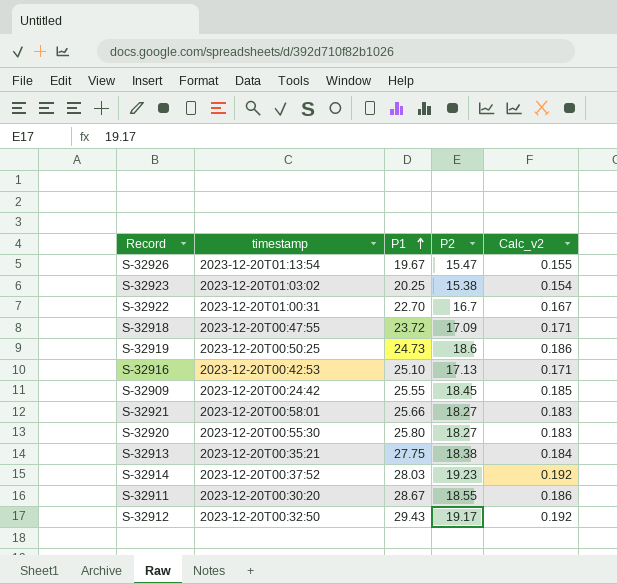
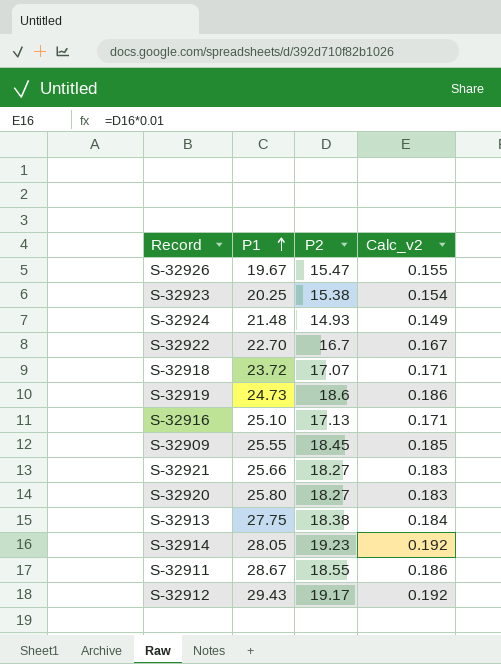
column timestamp | position: 2 -> none
row S-32924: none -> 21.48 | 14.93 | 0.149
S-32918 | P2: 17.09 -> 17.07
S-32914 | P1: 28.03 -> 28.05

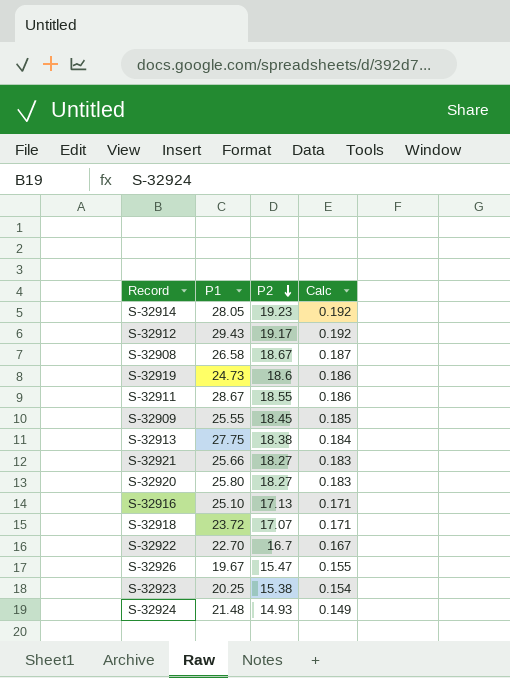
row order: P1 ascending -> P2 descending
column name: Calc_v2 -> Calc
row S-32908: none -> 26.58 | 18.67 | 0.187

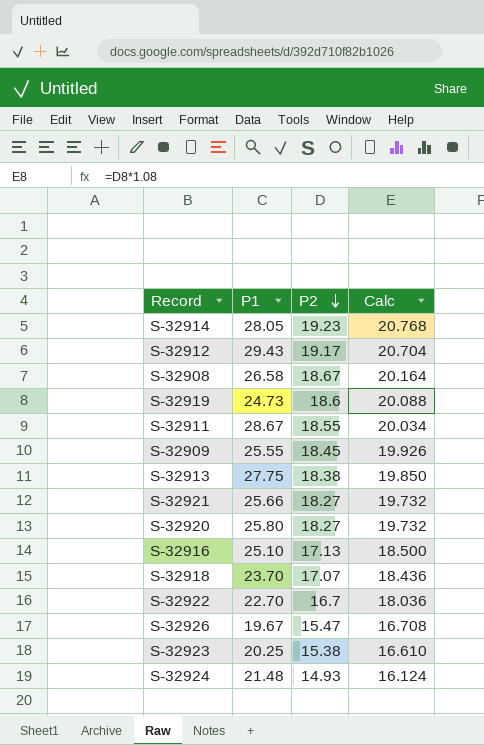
column Calc | formula: [P2] * 0.01 -> [P2] * 1.08
S-32918 | P1: 23.72 -> 23.70

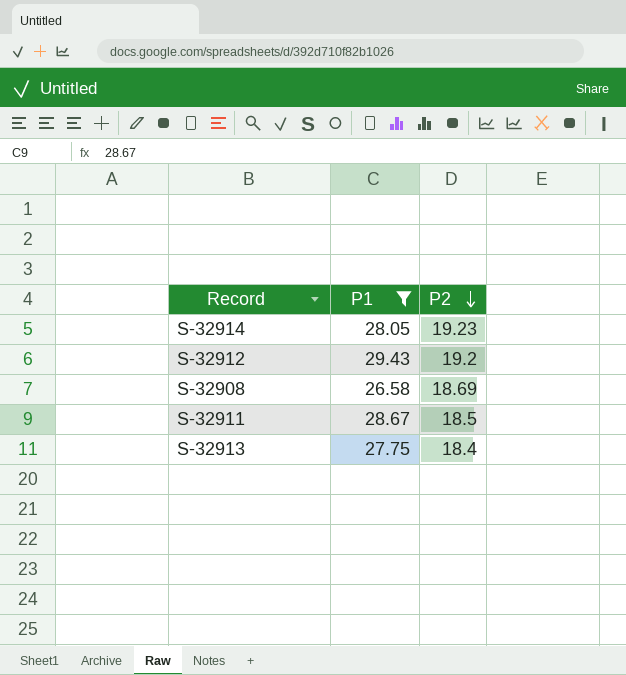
filter: none -> P1 >= 26.58
column Calc | formula: [P2] * 1.08 -> none
S-32912 | P2: 19.17 -> 19.2
S-32908 | P2: 18.67 -> 18.69
S-32911 | P2: 18.55 -> 18.5
S-32913 | P2: 18.38 -> 18.4

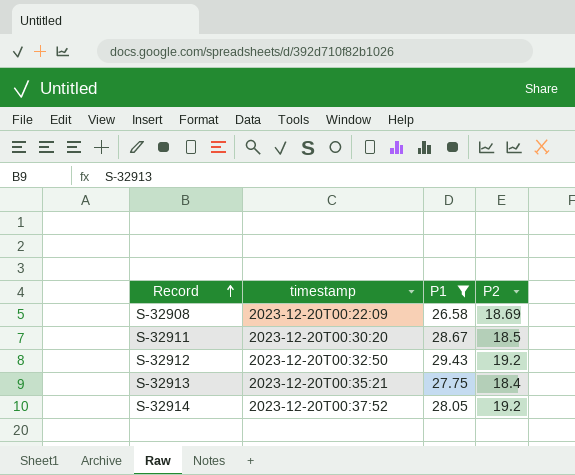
row order: P2 descending -> Record ascending
column timestamp | position: none -> 2
S-32914 | P2: 19.23 -> 19.2

